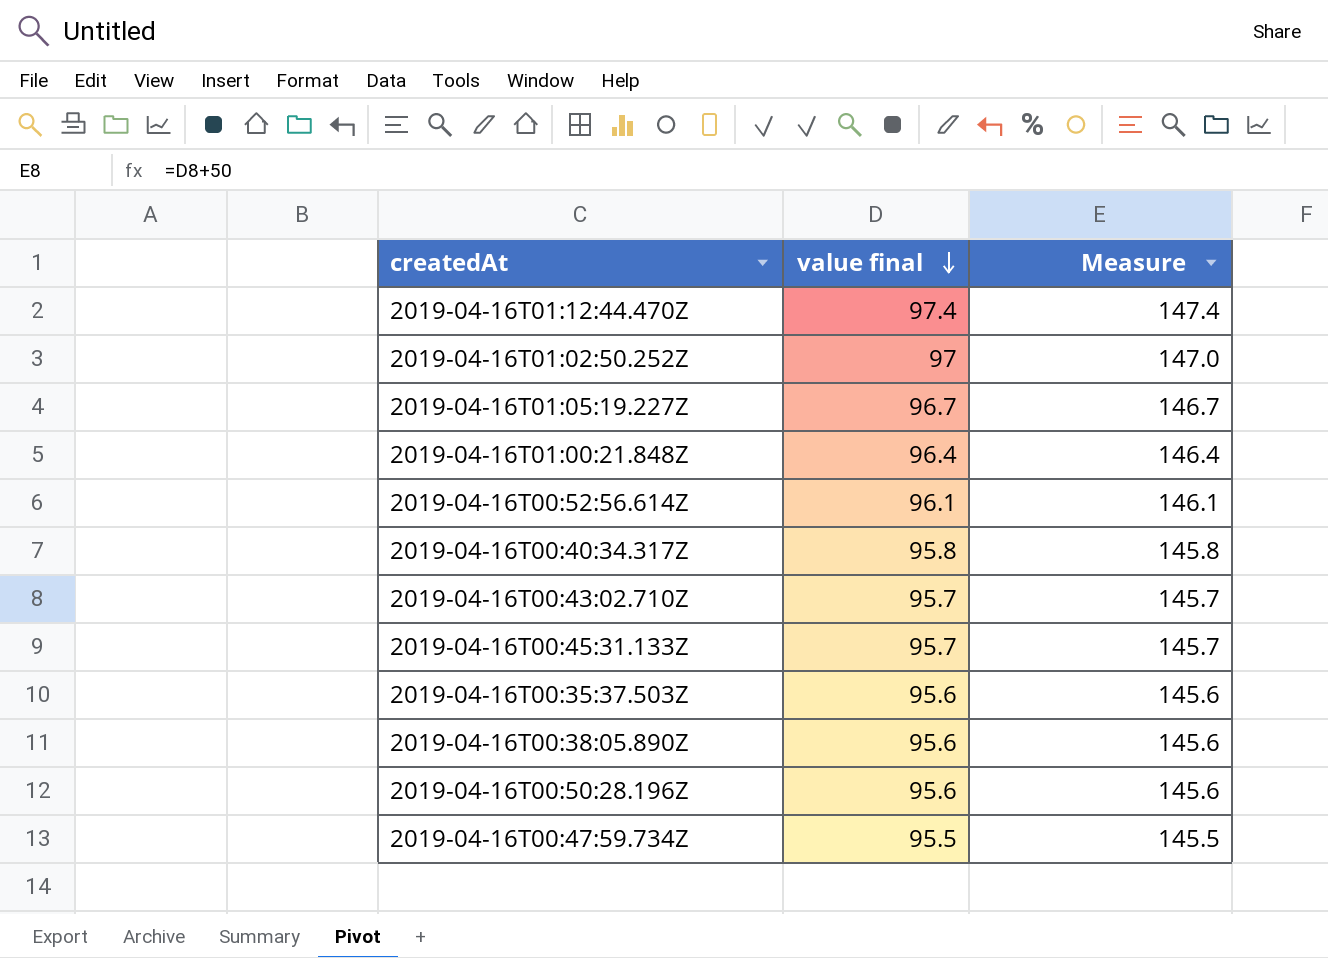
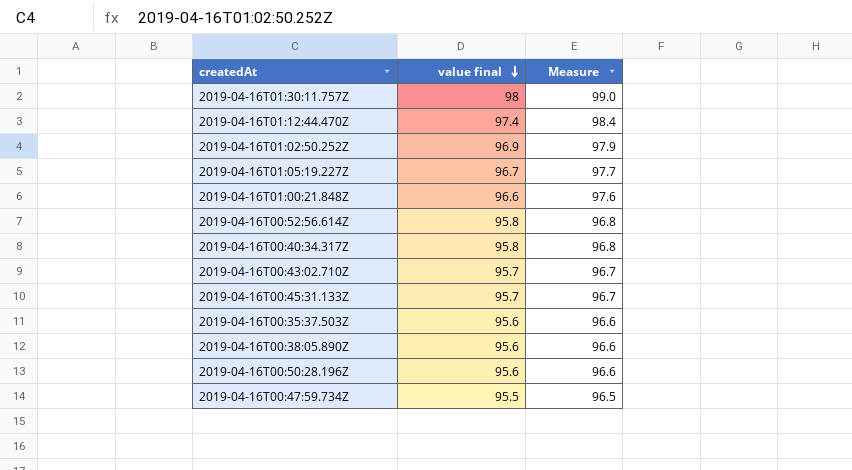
column Measure | formula: [value final] + 50 -> [value final] + 1
row 2019-04-16T01:30:11.757Z: none -> 98 | 99.0
2019-04-16T01:02:50.252Z | value final: 97 -> 96.9
2019-04-16T01:00:21.848Z | value final: 96.4 -> 96.6
2019-04-16T00:52:56.614Z | value final: 96.1 -> 95.8

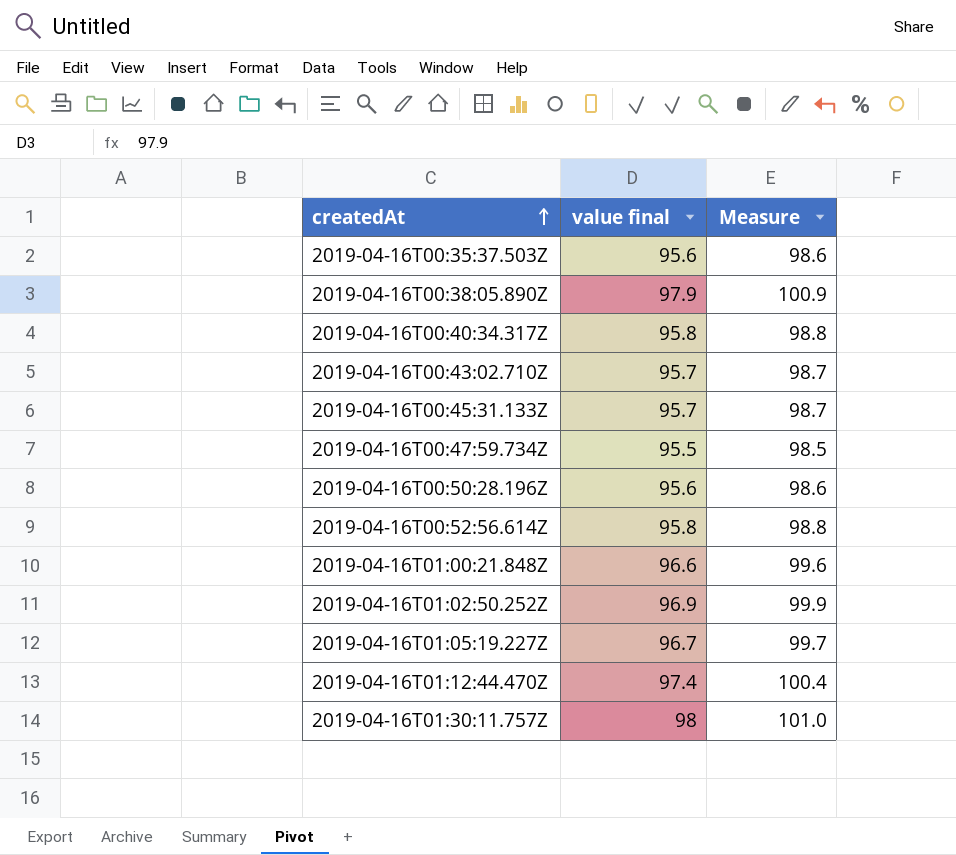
row order: value final descending -> createdAt ascending
column Measure | formula: [value final] + 1 -> [value final] + 3
2019-04-16T00:38:05.890Z | value final: 95.6 -> 97.9

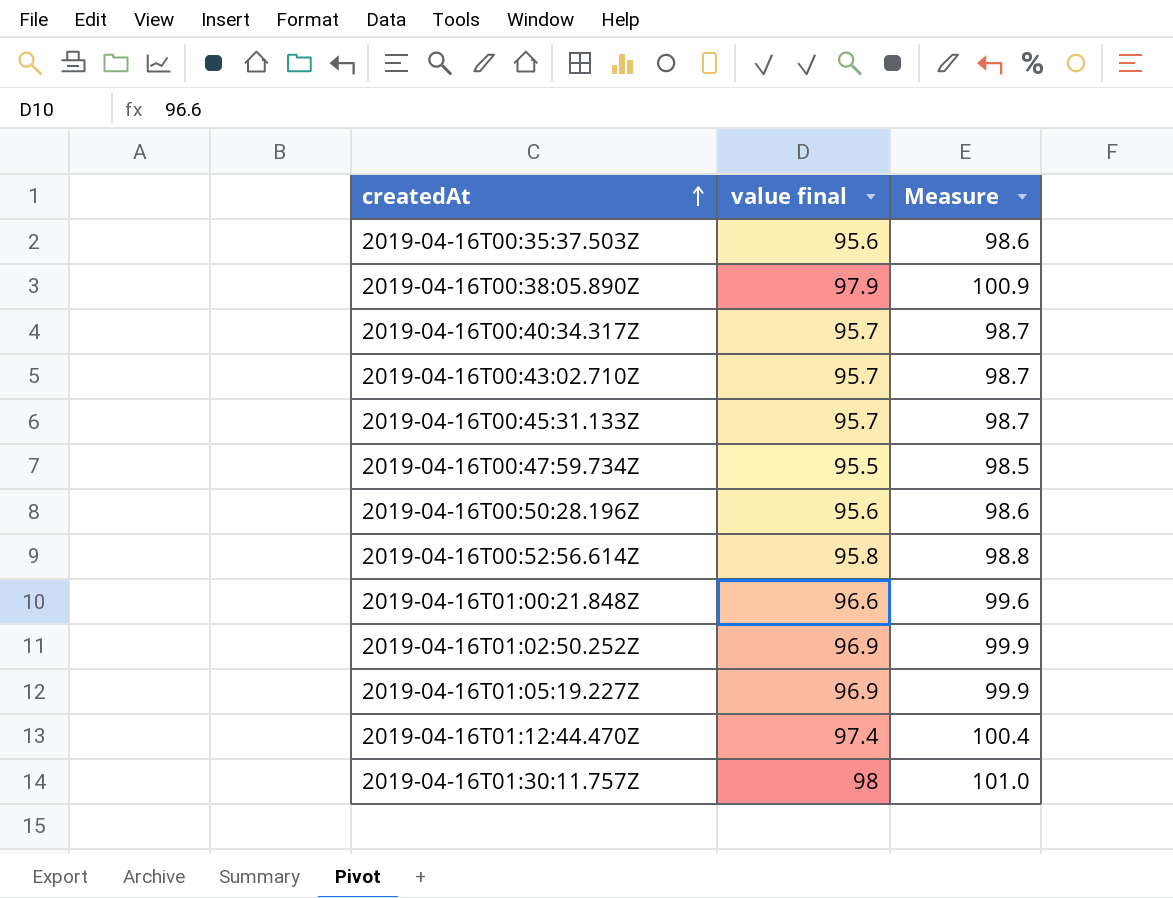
2019-04-16T00:40:34.317Z | value final: 95.8 -> 95.7
2019-04-16T00:40:34.317Z | Measure: 98.8 -> 98.7
2019-04-16T01:05:19.227Z | value final: 96.7 -> 96.9
2019-04-16T01:05:19.227Z | Measure: 99.7 -> 99.9

